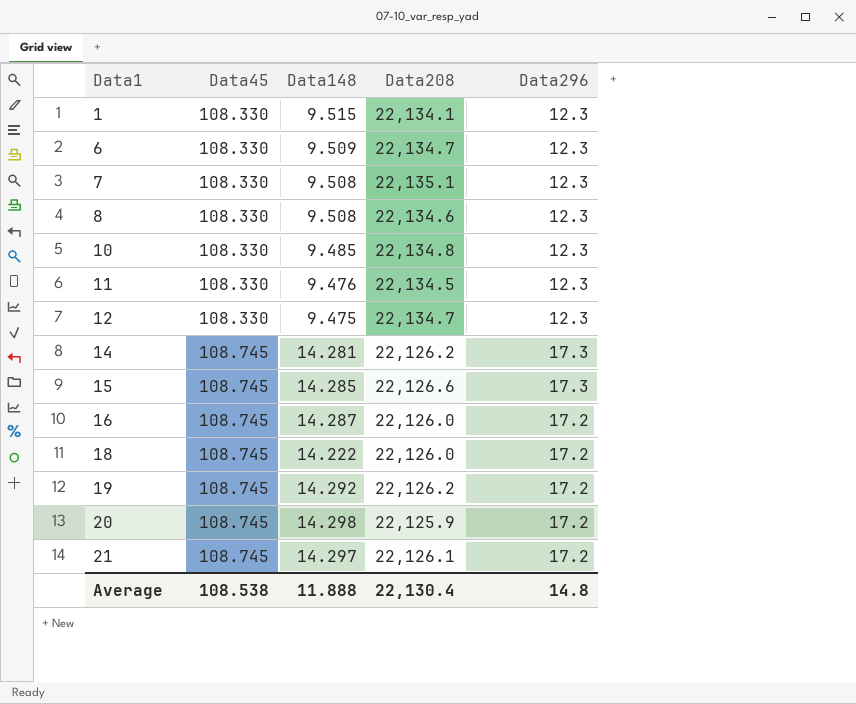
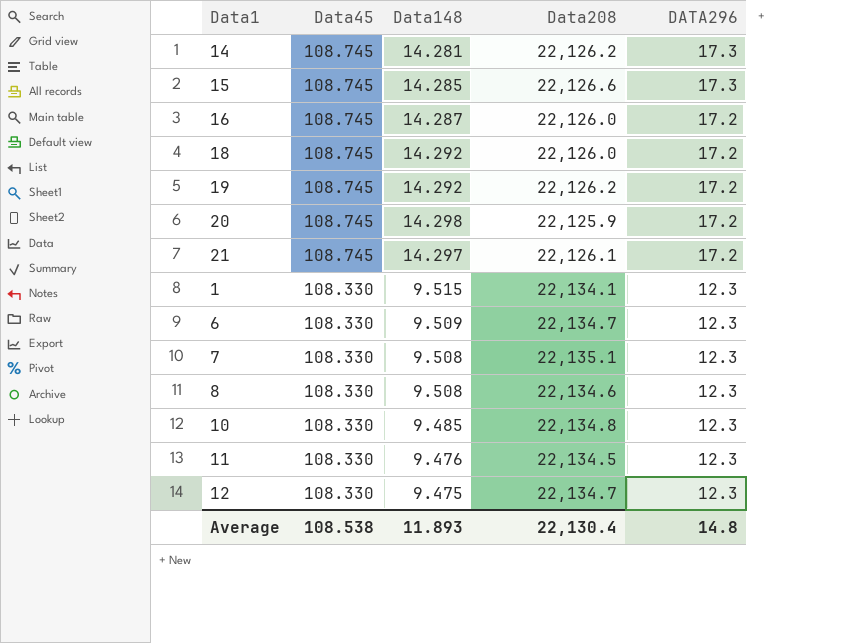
row order: Data1 ascending -> Data45 descending
column name: Data296 -> DATA296
18 | Data148: 14.222 -> 14.292
Average | Data148: 11.888 -> 11.893

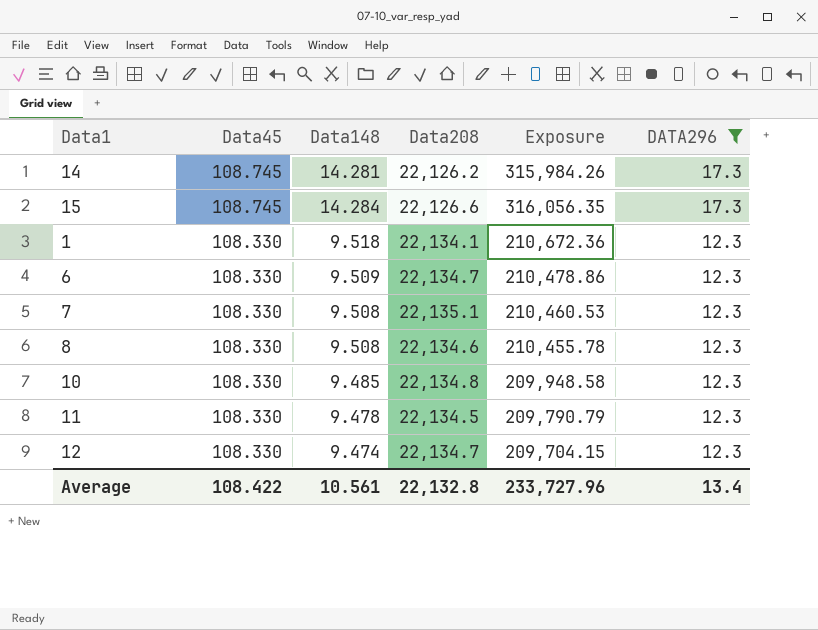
filter: none -> DATA296 != 17.2
column Exposure | formula: none -> [Data148] * [Data208]
15 | Data148: 14.285 -> 14.284
1 | Data148: 9.515 -> 9.518
11 | Data148: 9.476 -> 9.478
12 | Data148: 9.475 -> 9.474
Average | Data45: 108.538 -> 108.422
Average | Data148: 11.893 -> 10.561
Average | Data208: 22,130.4 -> 22,132.8
Average | DATA296: 14.8 -> 13.4

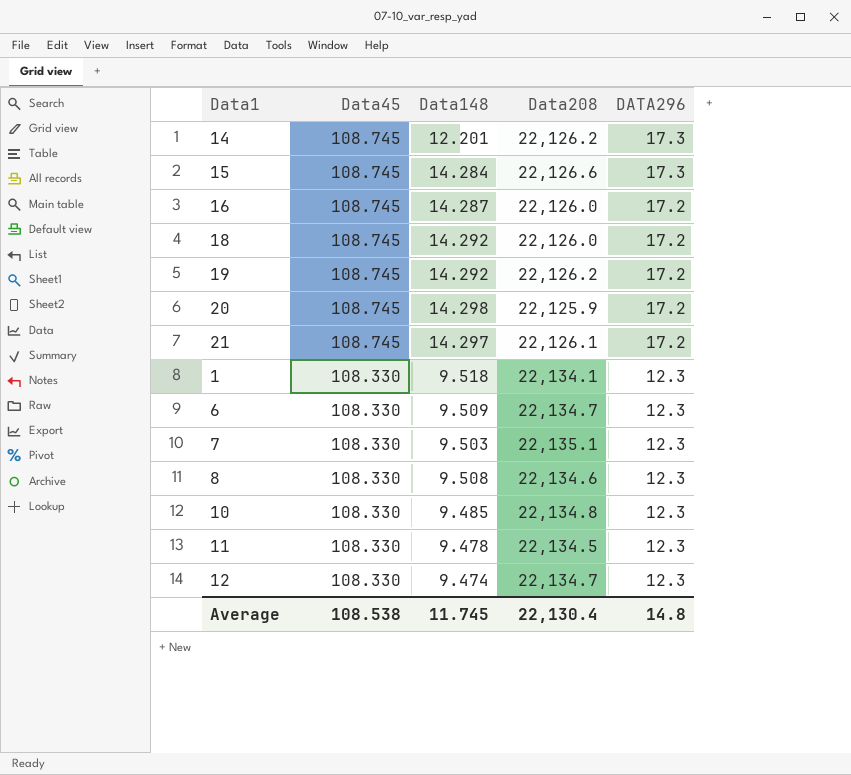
filter: DATA296 != 17.2 -> none
column Exposure | formula: [Data148] * [Data208] -> none
14 | Data148: 14.281 -> 12.201
7 | Data148: 9.508 -> 9.503
Average | Data45: 108.422 -> 108.538
Average | Data148: 10.561 -> 11.745
Average | Data208: 22,132.8 -> 22,130.4
Average | DATA296: 13.4 -> 14.8

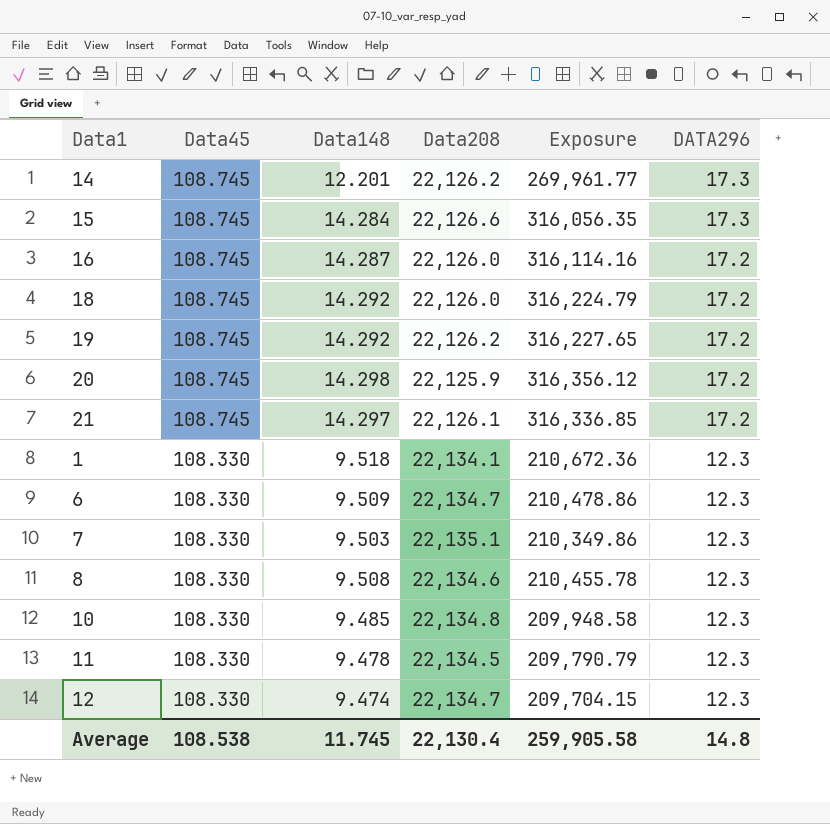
column Exposure | formula: none -> [Data148] * [Data208]

